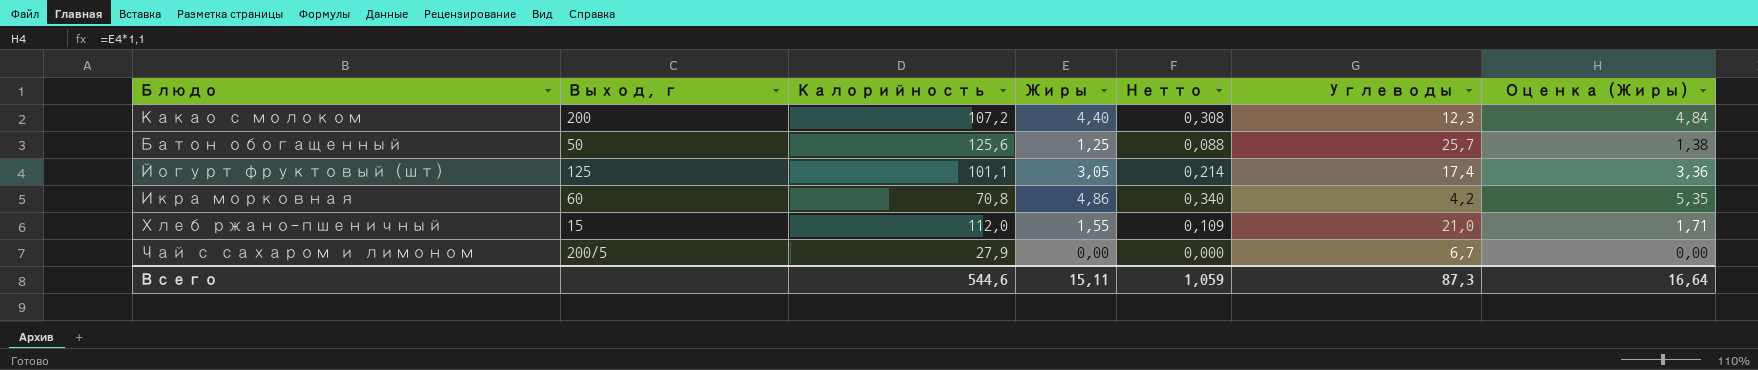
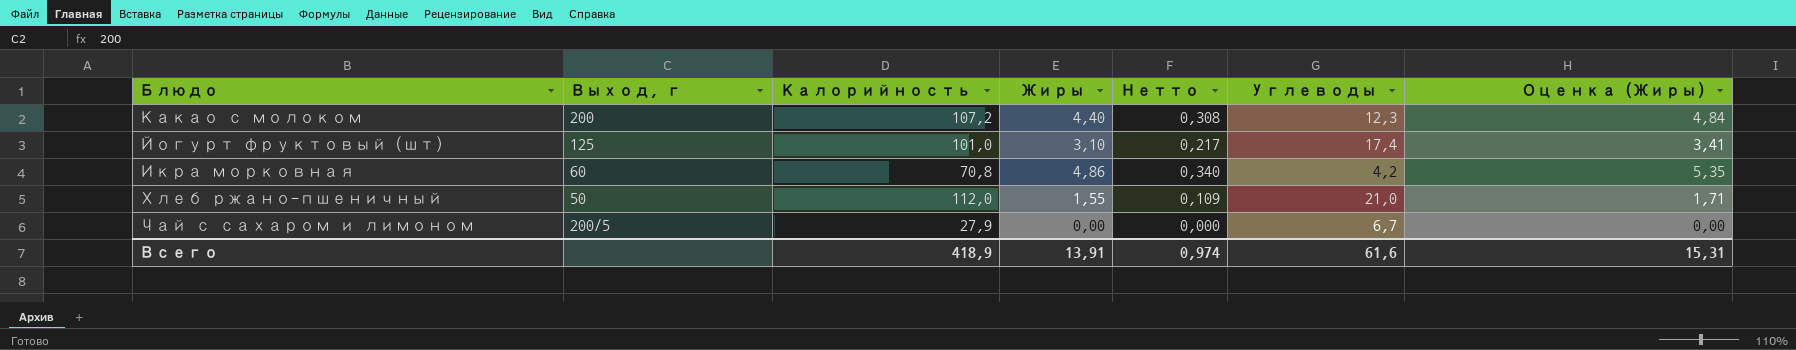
row Батон обогащенный: 50 | 125,6 | 1,25 | 0,088 | 25,7 | 1,38 -> none
Йогурт фруктовый (шт) | Калорийность: 101,1 -> 101,0
Йогурт фруктовый (шт) | Жиры: 3,05 -> 3,10
Йогурт фруктовый (шт) | Нетто: 0,214 -> 0,217
Йогурт фруктовый (шт) | Оценка (Жиры): 3,36 -> 3,41
Хлеб ржано-пшеничный | Выход, г: 15 -> 50
Всего | Калорийность: 544,6 -> 418,9
Всего | Жиры: 15,11 -> 13,91
Всего | Нетто: 1,059 -> 0,974
Всего | Углеводы: 87,3 -> 61,6
Всего | Оценка (Жиры): 16,64 -> 15,31

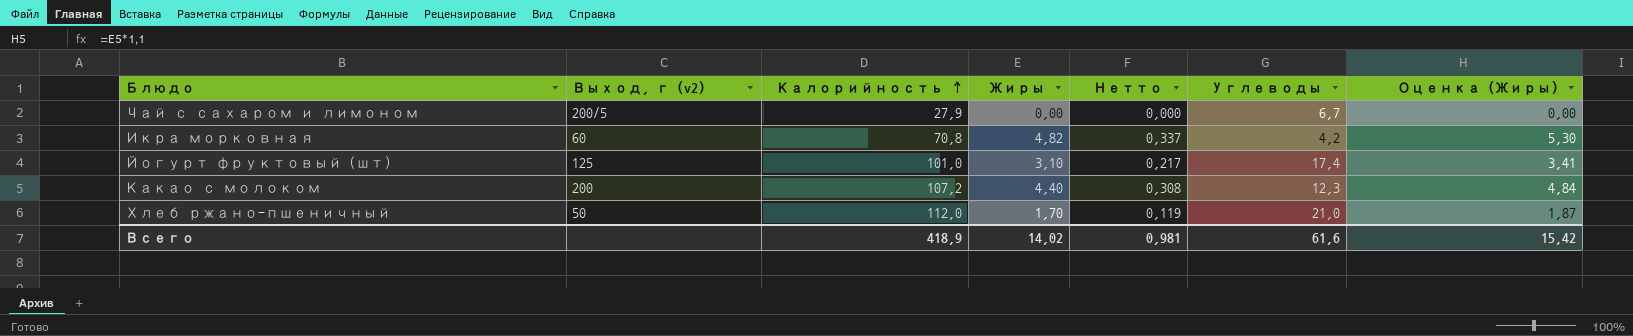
row order: none -> Калорийность ascending
column name: Выход, г -> Выход, г (v2)
Икра морковная | Жиры: 4,86 -> 4,82
Икра морковная | Нетто: 0,340 -> 0,337
Икра морковная | Оценка (Жиры): 5,35 -> 5,30
Хлеб ржано-пшеничный | Жиры: 1,55 -> 1,70
Хлеб ржано-пшеничный | Нетто: 0,109 -> 0,119
Хлеб ржано-пшеничный | Оценка (Жиры): 1,71 -> 1,87
Всего | Жиры: 13,91 -> 14,02
Всего | Нетто: 0,974 -> 0,981
Всего | Оценка (Жиры): 15,31 -> 15,42

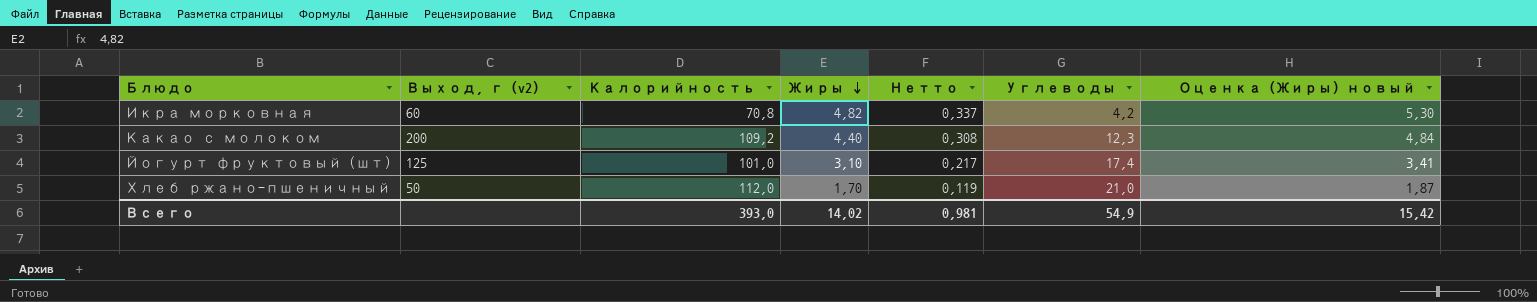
row order: Калорийность ascending -> Жиры descending
column name: Оценка (Жиры) -> Оценка (Жиры) новый
row Чай с сахаром и лимоном: 200/5 | 27,9 | 0,00 | 0,000 | 6,7 | 0,00 -> none
Какао с молоком | Калорийность: 107,2 -> 109,2
Всего | Калорийность: 418,9 -> 393,0
Всего | Углеводы: 61,6 -> 54,9

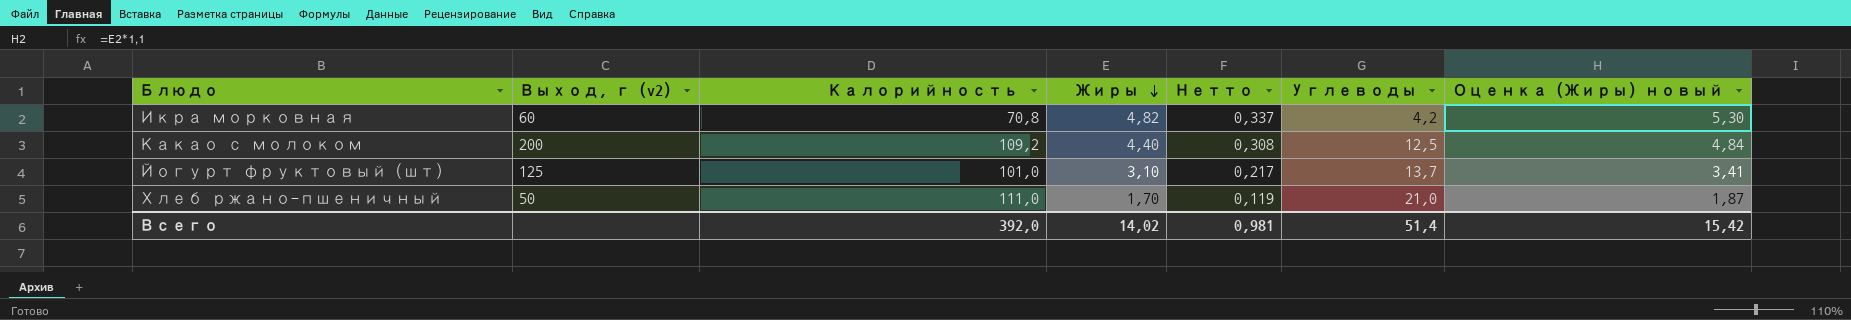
Какао с молоком | Углеводы: 12,3 -> 12,5
Йогурт фруктовый (шт) | Углеводы: 17,4 -> 13,7
Хлеб ржано-пшеничный | Калорийность: 112,0 -> 111,0
Всего | Калорийность: 393,0 -> 392,0
Всего | Углеводы: 54,9 -> 51,4

